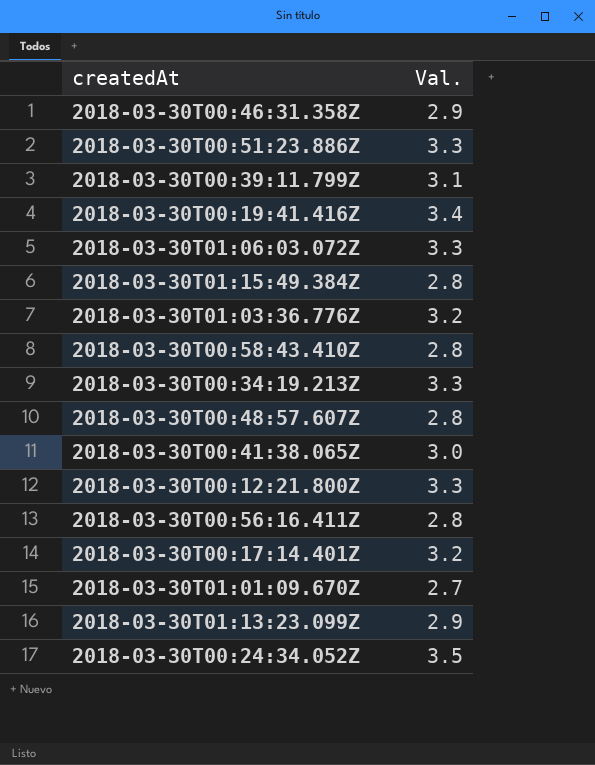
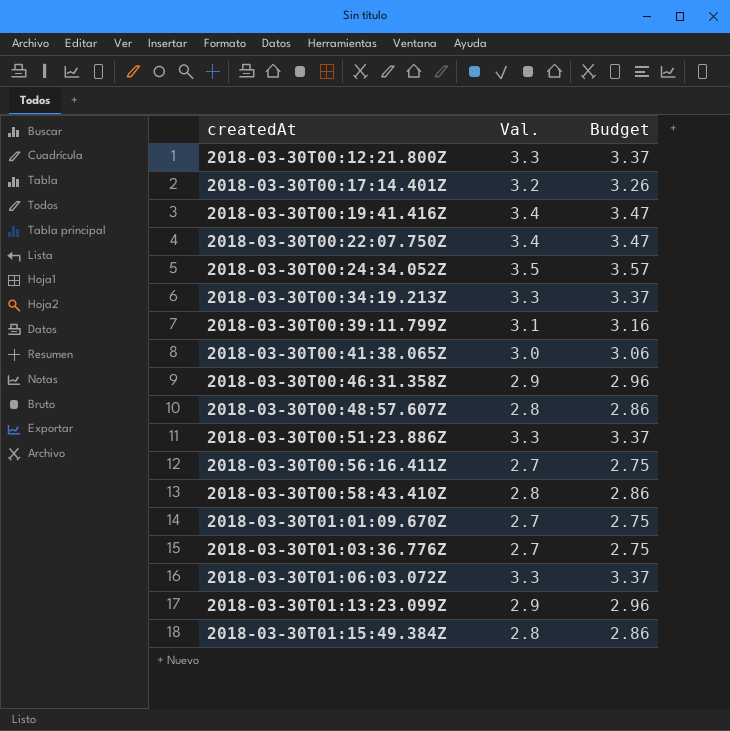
row order: none -> createdAt ascending
column Budget | formula: none -> [Val.] * 1.02
row 2018-03-30T00:22:07.750Z: none -> 3.4 | 3.47
2018-03-30T00:56:16.411Z | Val.: 2.8 -> 2.7
2018-03-30T01:03:36.776Z | Val.: 3.2 -> 2.7

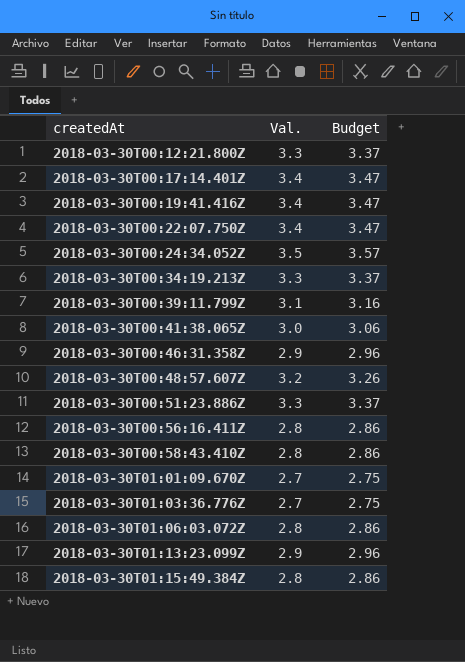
2018-03-30T00:17:14.401Z | Val.: 3.2 -> 3.4
2018-03-30T00:17:14.401Z | Budget: 3.26 -> 3.47
2018-03-30T00:48:57.607Z | Val.: 2.8 -> 3.2
2018-03-30T00:48:57.607Z | Budget: 2.86 -> 3.26
2018-03-30T00:56:16.411Z | Val.: 2.7 -> 2.8
2018-03-30T00:56:16.411Z | Budget: 2.75 -> 2.86
2018-03-30T01:06:03.072Z | Val.: 3.3 -> 2.8
2018-03-30T01:06:03.072Z | Budget: 3.37 -> 2.86

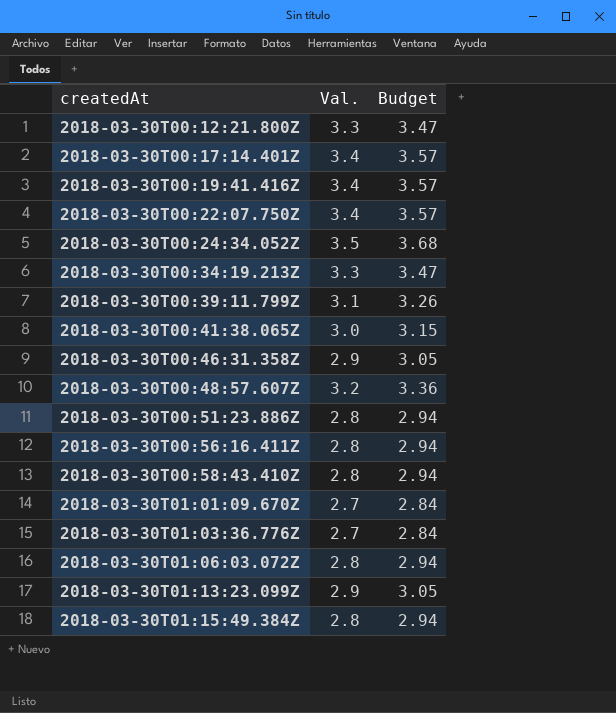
column Budget | formula: [Val.] * 1.02 -> [Val.] * 1.05
2018-03-30T00:51:23.886Z | Val.: 3.3 -> 2.8

